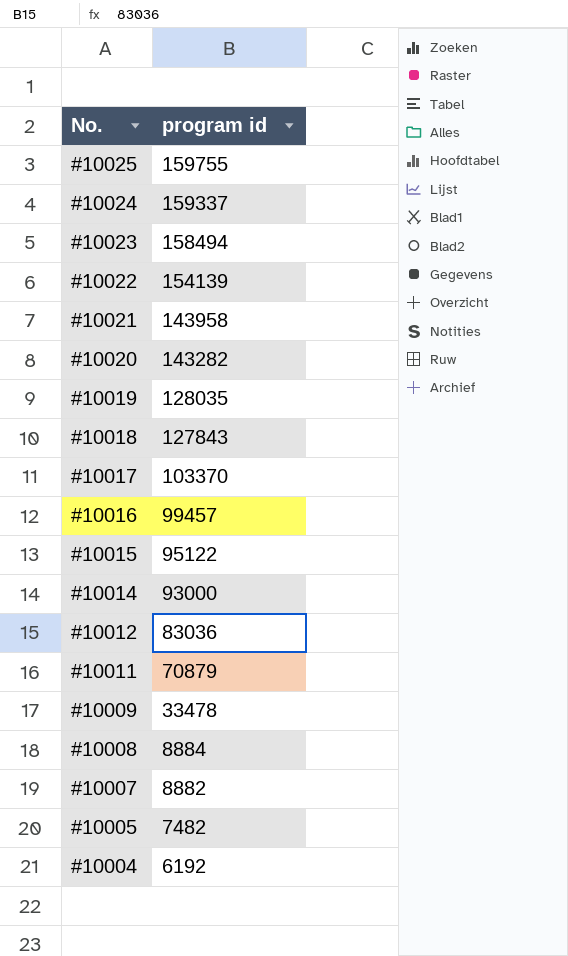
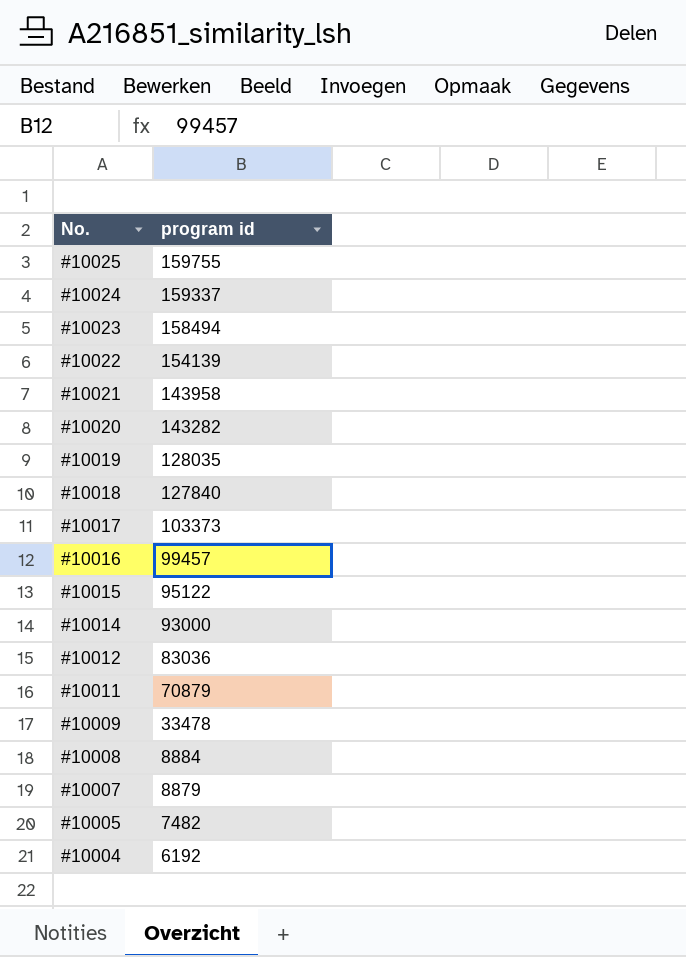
#10018 | program id: 127843 -> 127840
#10017 | program id: 103370 -> 103373
#10007 | program id: 8882 -> 8879

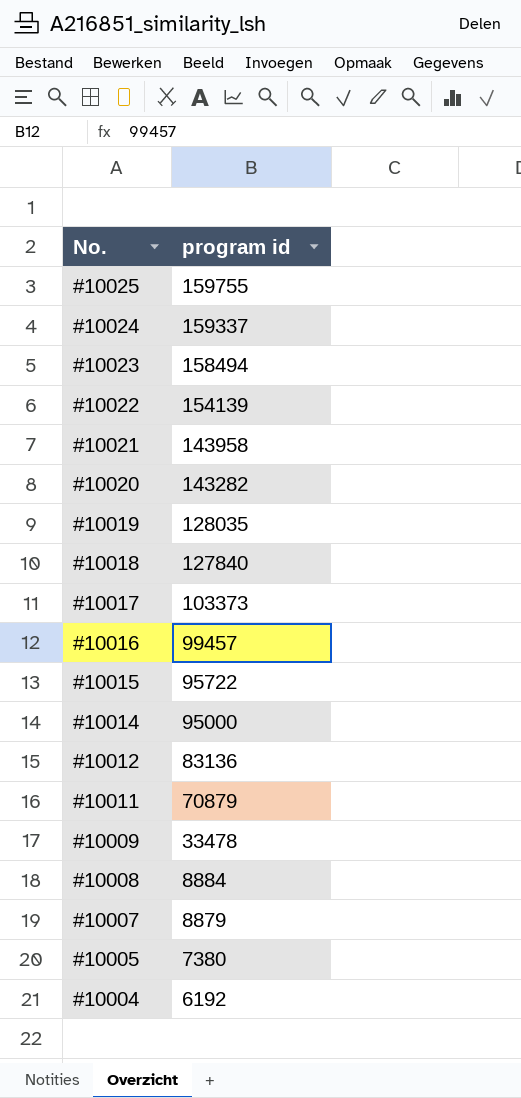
#10015 | program id: 95122 -> 95722
#10014 | program id: 93000 -> 95000
#10012 | program id: 83036 -> 83136
#10005 | program id: 7482 -> 7380

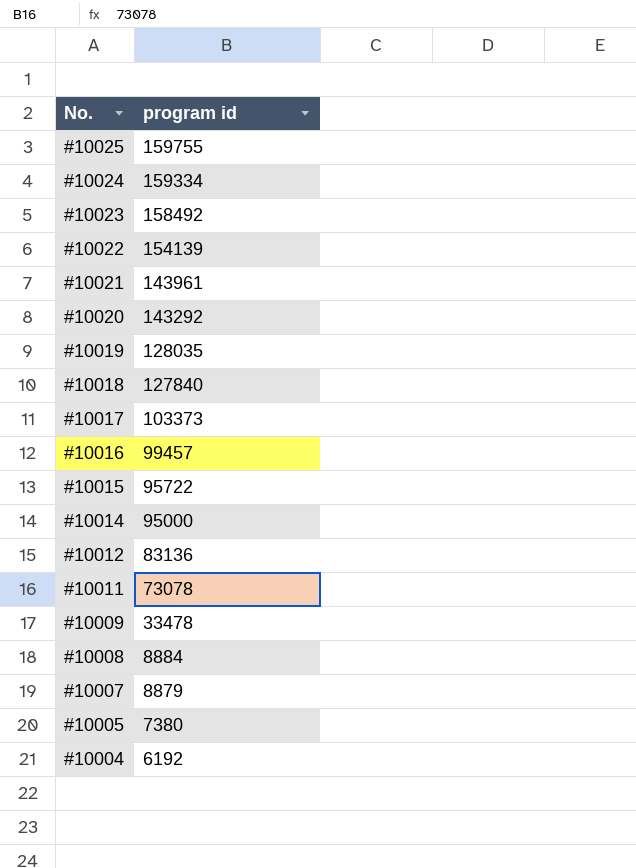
#10024 | program id: 159337 -> 159334
#10023 | program id: 158494 -> 158492
#10021 | program id: 143958 -> 143961
#10020 | program id: 143282 -> 143292
#10011 | program id: 70879 -> 73078

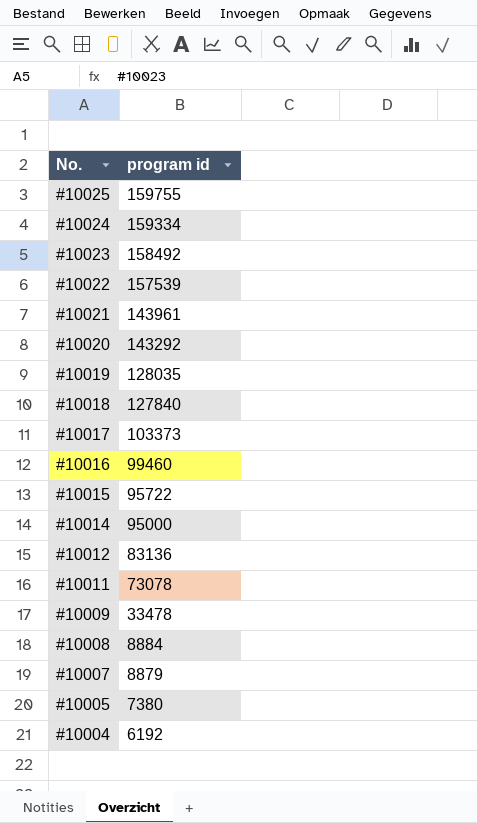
#10022 | program id: 154139 -> 157539
#10016 | program id: 99457 -> 99460

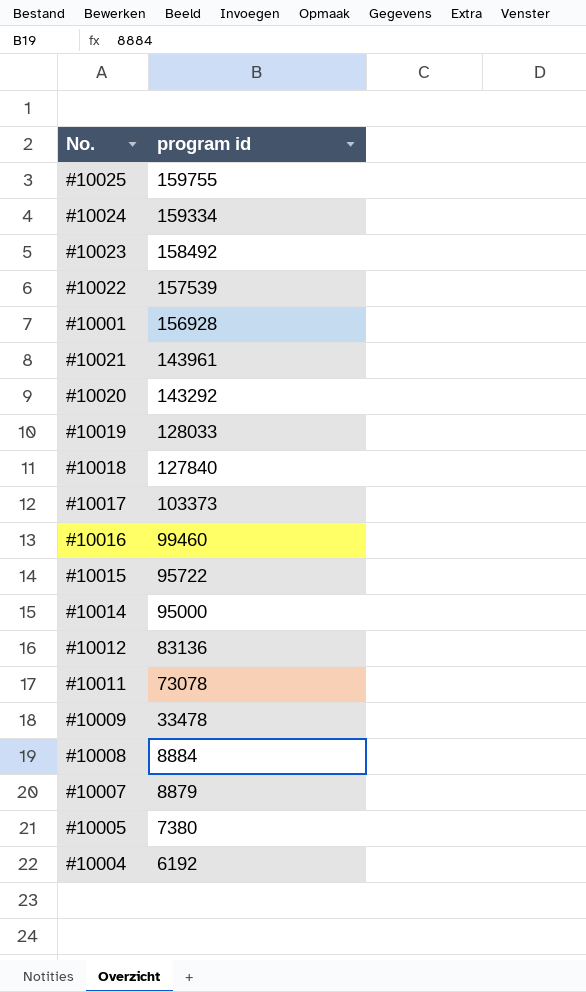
row #10001: none -> 156928
#10019 | program id: 128035 -> 128033

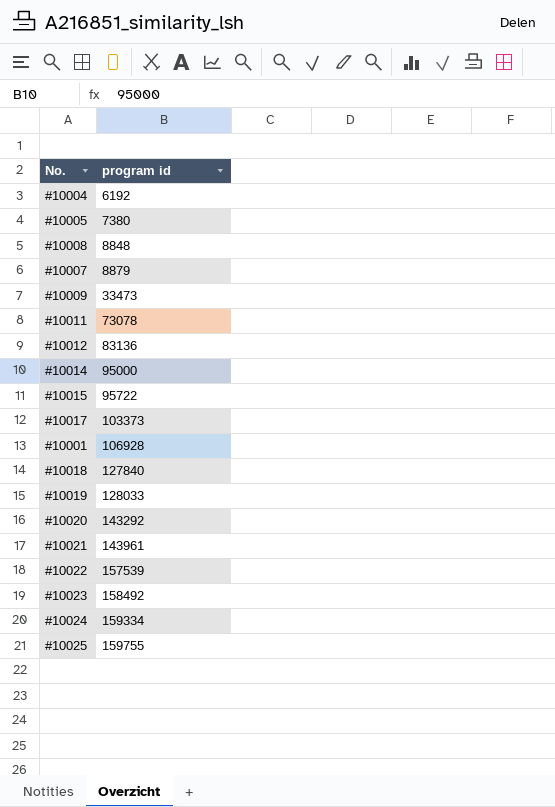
row order: program id descending -> program id ascending
row #10016: 99460 -> none
#10008 | program id: 8884 -> 8848
#10009 | program id: 33478 -> 33473
#10001 | program id: 156928 -> 106928

